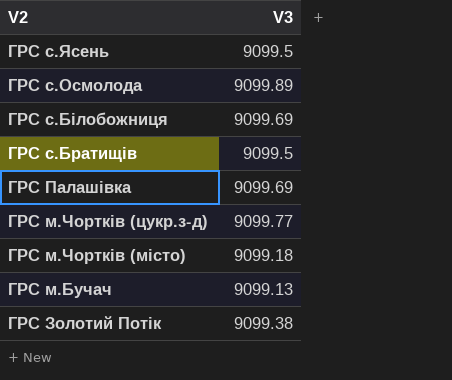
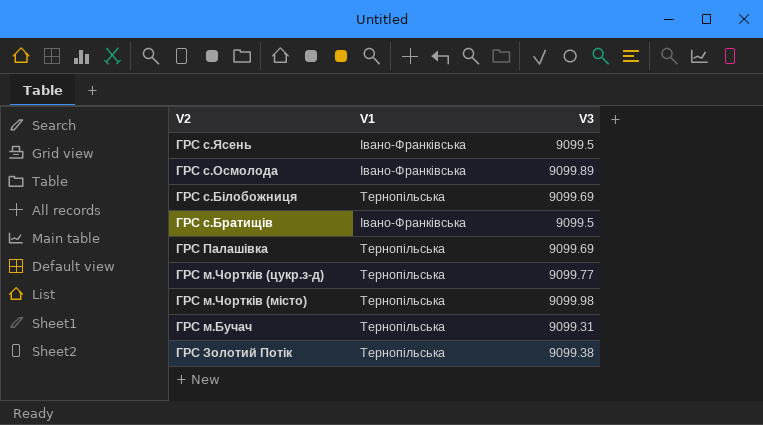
column V1 | position: none -> 2
ГРС м.Чортків (місто) | V3: 9099.18 -> 9099.98
ГРС м.Бучач | V3: 9099.13 -> 9099.31

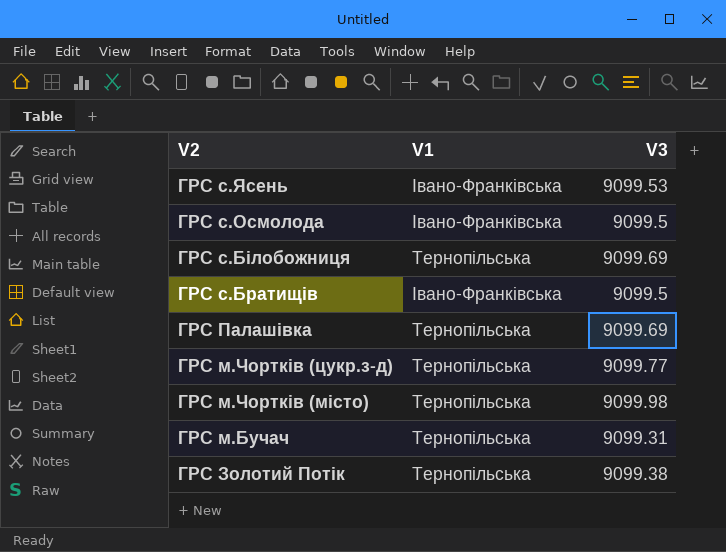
ГРС с.Ясень | V3: 9099.5 -> 9099.53
ГРС с.Осмолода | V3: 9099.89 -> 9099.5

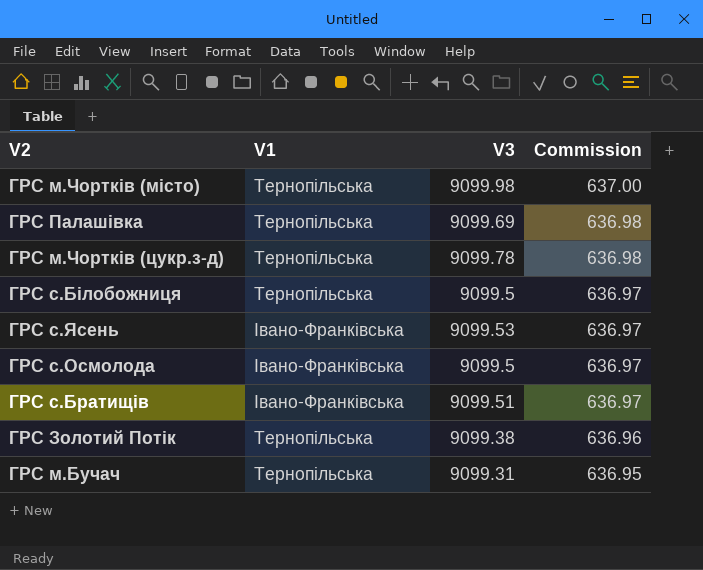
row order: V2 descending -> Commission descending
column Commission | formula: none -> [V3] * 0.07
ГРС м.Чортків (цукр.з-д) | V3: 9099.77 -> 9099.78
ГРС с.Білобожниця | V3: 9099.69 -> 9099.5
ГРС с.Братищів | V3: 9099.5 -> 9099.51

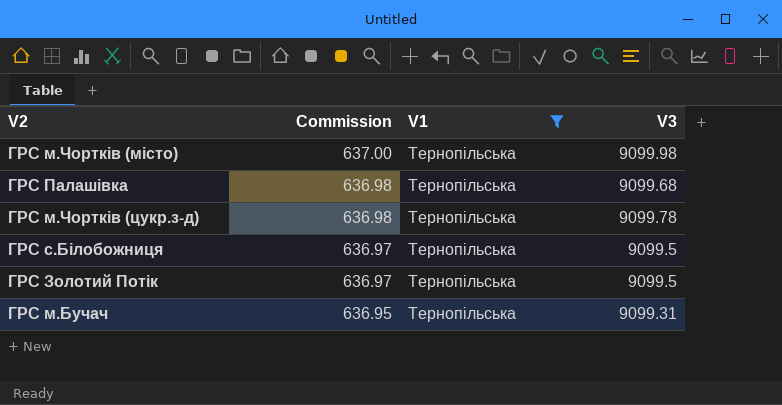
filter: none -> V1 = Тернопільська
column Commission | position: 4 -> 2
ГРС Палашівка | V3: 9099.69 -> 9099.68
ГРС Золотий Потік | Commission: 636.96 -> 636.97
ГРС Золотий Потік | V3: 9099.38 -> 9099.5

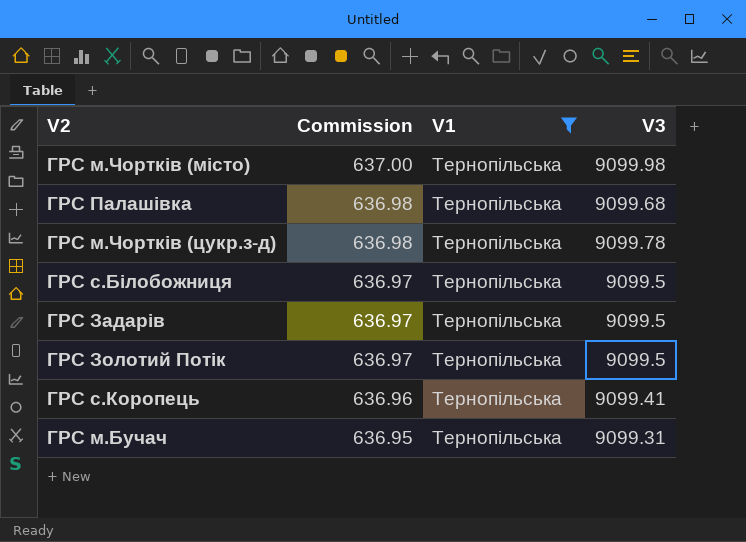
row ГРС Задарів: none -> 636.97 | Тернопільська | 9099.5
row ГРС с.Коропець: none -> 636.96 | Тернопільська | 9099.41

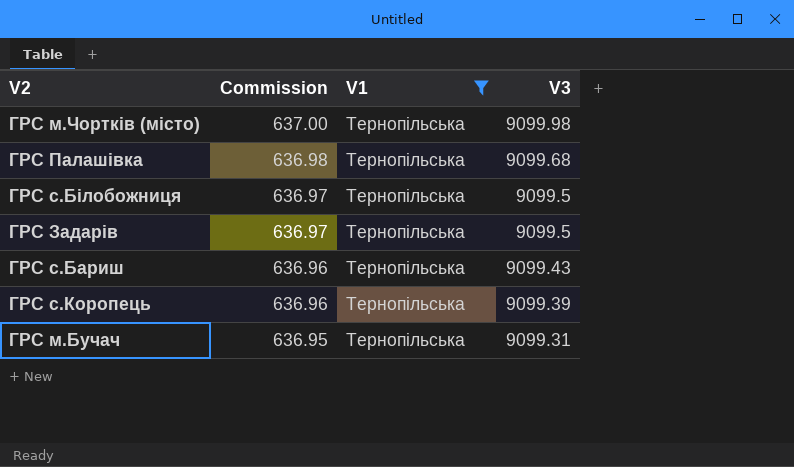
row ГРС м.Чортків (цукр.з-д): 636.98 | Тернопільська | 9099.78 -> none
row ГРС Золотий Потік: 636.97 | Тернопільська | 9099.5 -> none
row ГРС с.Бариш: none -> 636.96 | Тернопільська | 9099.43
ГРС с.Коропець | V3: 9099.41 -> 9099.39

